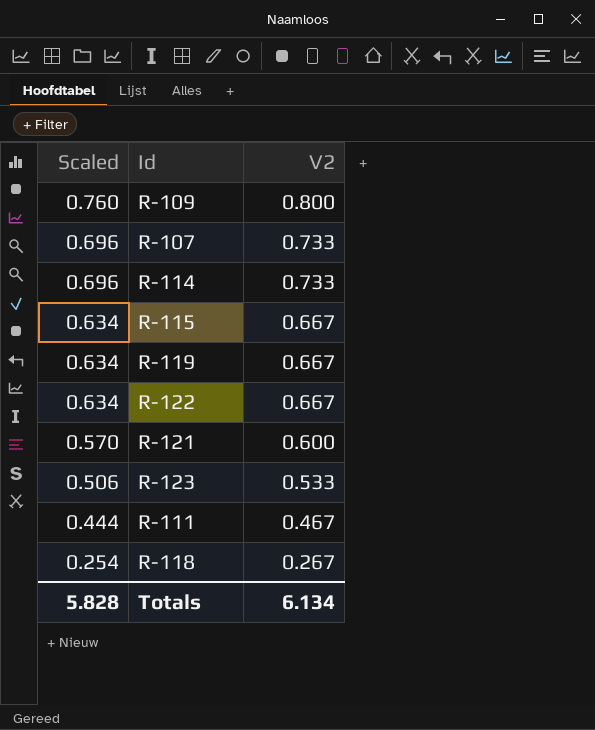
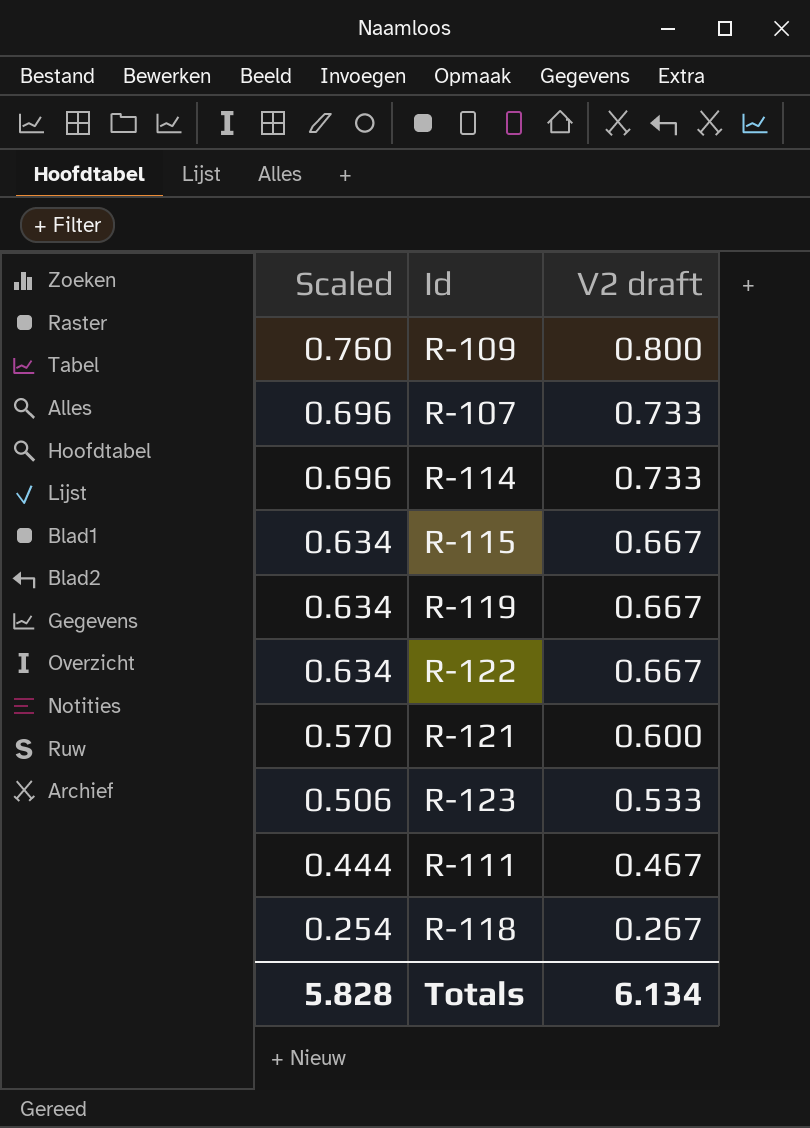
column name: V2 -> V2 draft

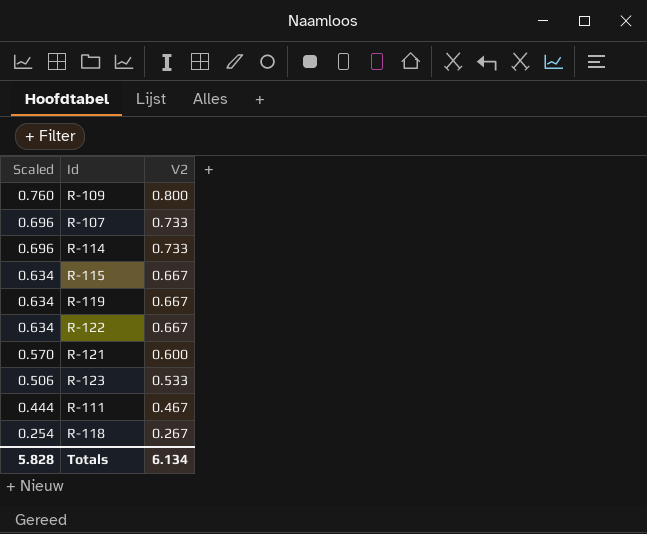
column name: V2 draft -> V2

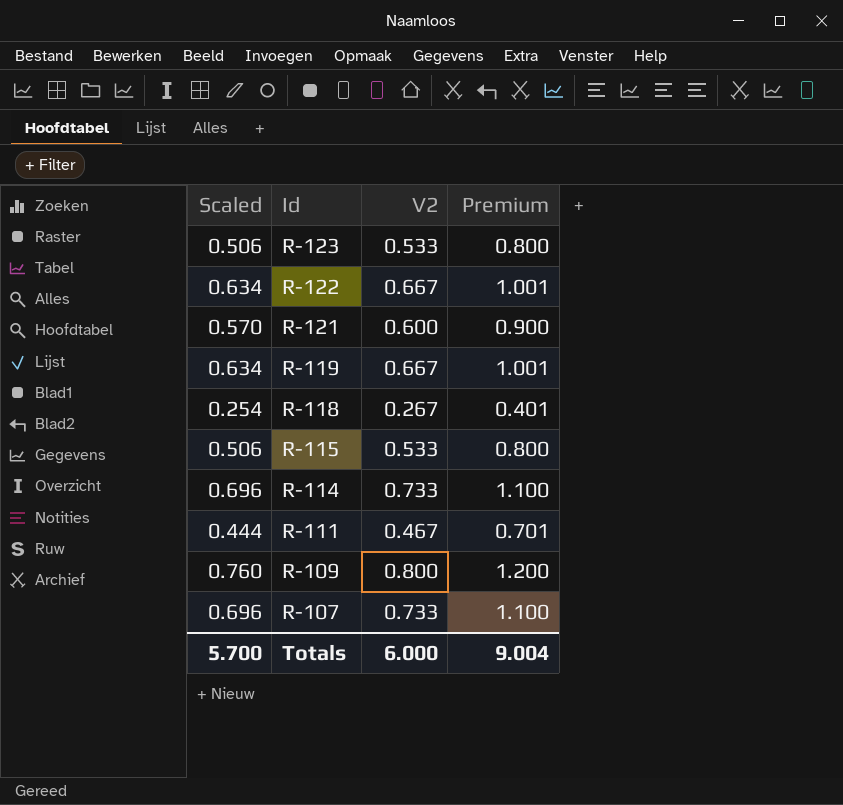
row order: Scaled descending -> Id descending
column Premium | formula: none -> [V2] * 1.5
R-115 | Scaled: 0.634 -> 0.506
R-115 | V2: 0.667 -> 0.533
Totals | Scaled: 5.828 -> 5.700
Totals | V2: 6.134 -> 6.000

